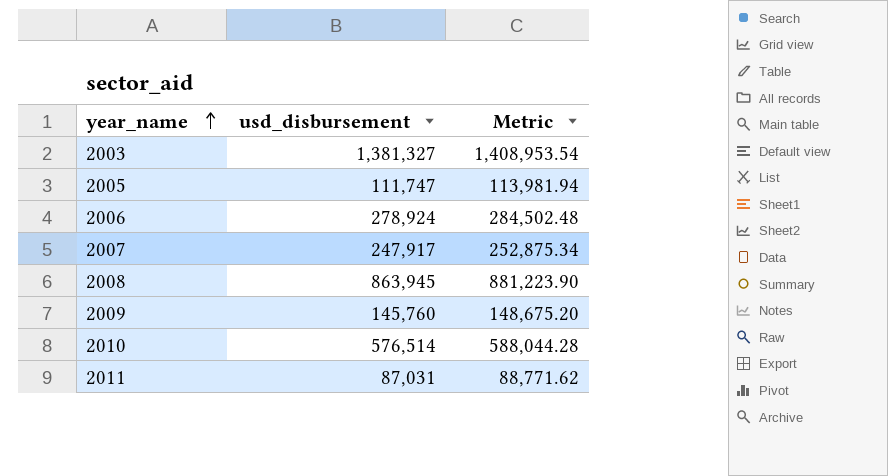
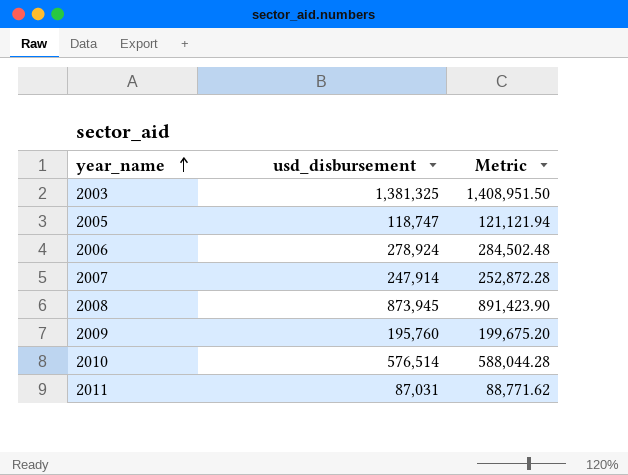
2003 | usd_disbursement: 1,381,327 -> 1,381,325
2003 | Metric: 1,408,953.54 -> 1,408,951.50
2005 | usd_disbursement: 111,747 -> 118,747
2005 | Metric: 113,981.94 -> 121,121.94
2007 | usd_disbursement: 247,917 -> 247,914
2007 | Metric: 252,875.34 -> 252,872.28
2008 | usd_disbursement: 863,945 -> 873,945
2008 | Metric: 881,223.90 -> 891,423.90
2009 | usd_disbursement: 145,760 -> 195,760
2009 | Metric: 148,675.20 -> 199,675.20

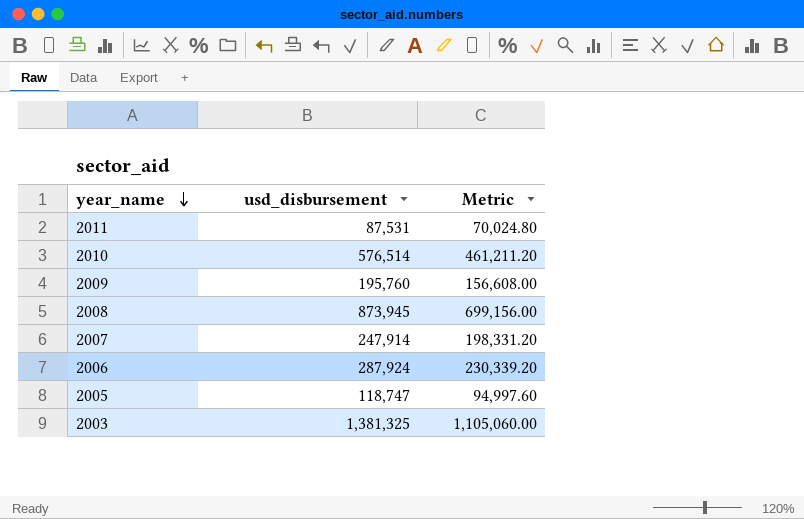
row order: year_name ascending -> year_name descending
column Metric | formula: [usd_disbursement] * 1.02 -> [usd_disbursement] * 0.8
2011 | usd_disbursement: 87,031 -> 87,531
2006 | usd_disbursement: 278,924 -> 287,924

